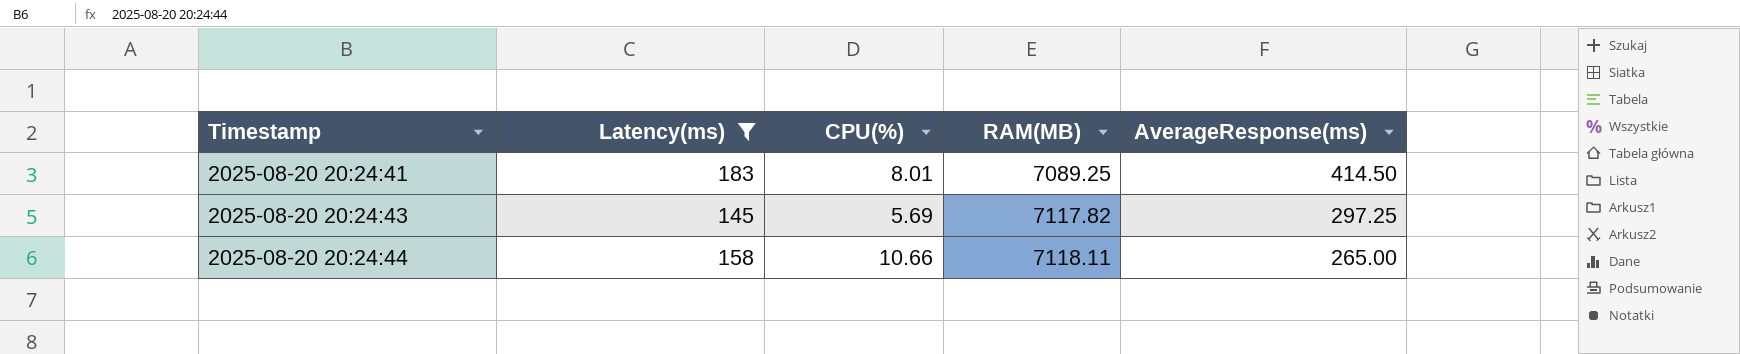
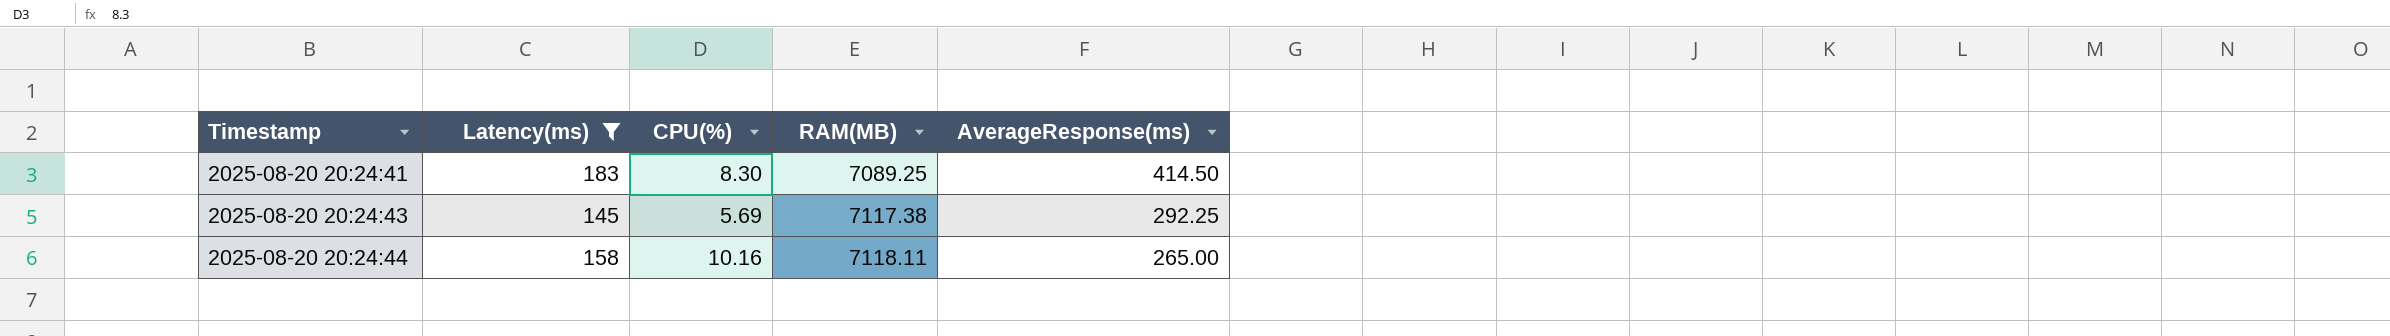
2025-08-20 20:24:41 | CPU(%): 8.01 -> 8.30
2025-08-20 20:24:43 | RAM(MB): 7117.82 -> 7117.38
2025-08-20 20:24:43 | AverageResponse(ms): 297.25 -> 292.25
2025-08-20 20:24:44 | CPU(%): 10.66 -> 10.16

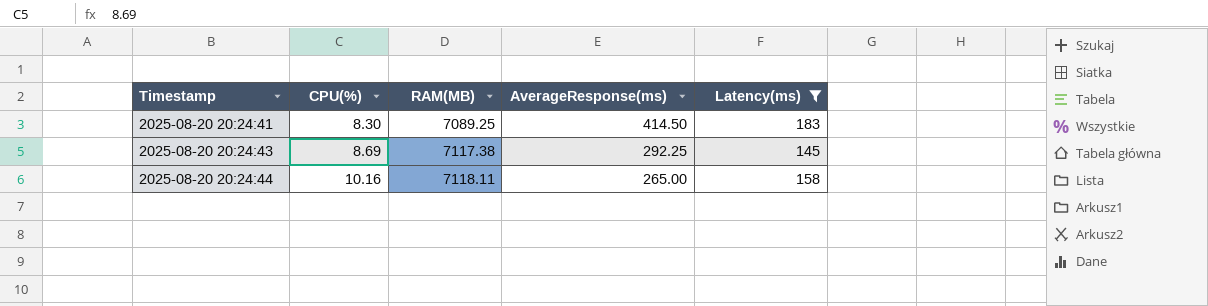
column Latency(ms) | position: 2 -> 5
2025-08-20 20:24:43 | CPU(%): 5.69 -> 8.69

